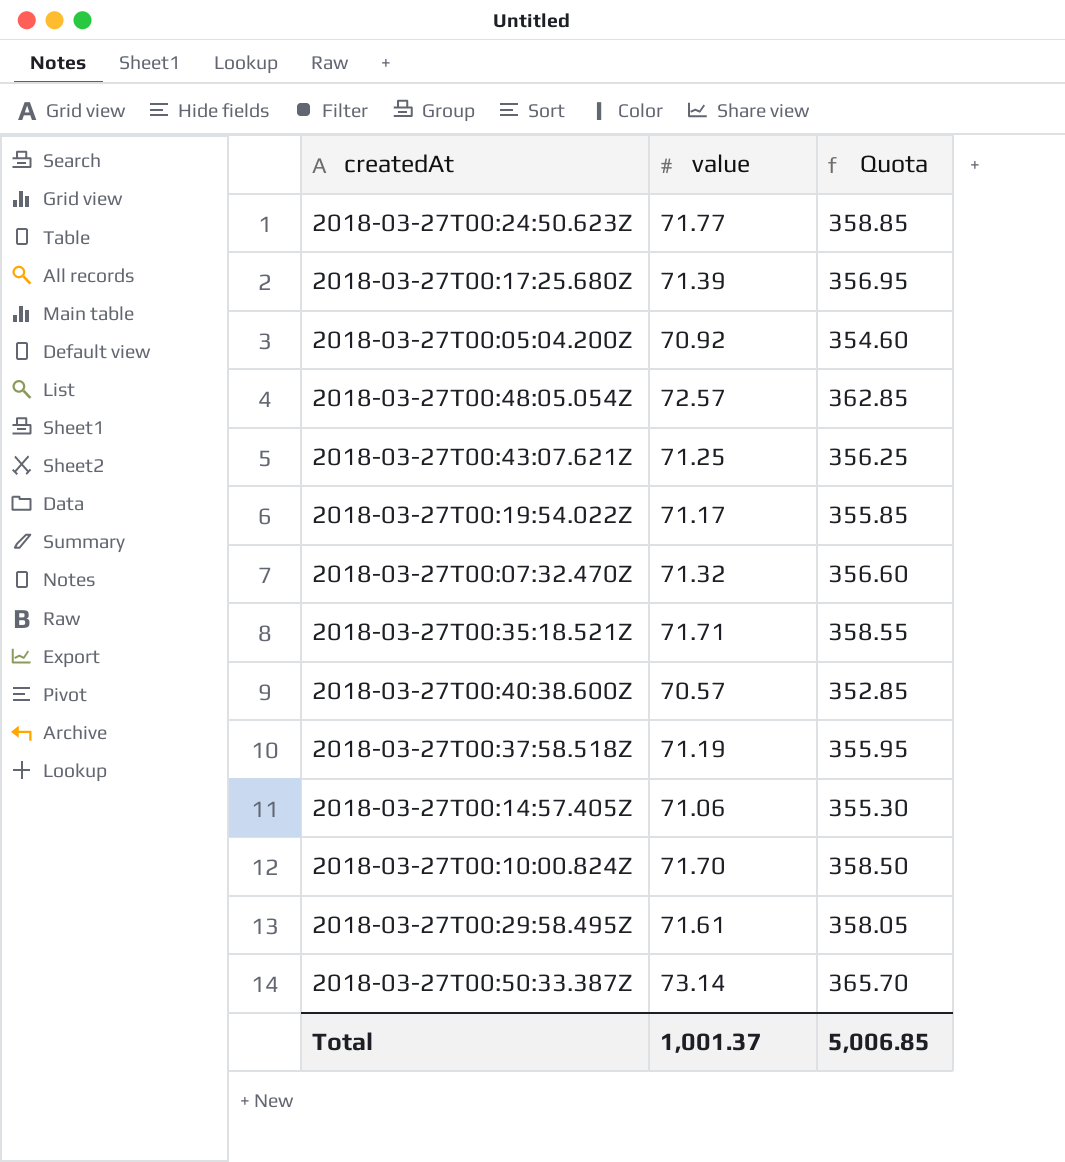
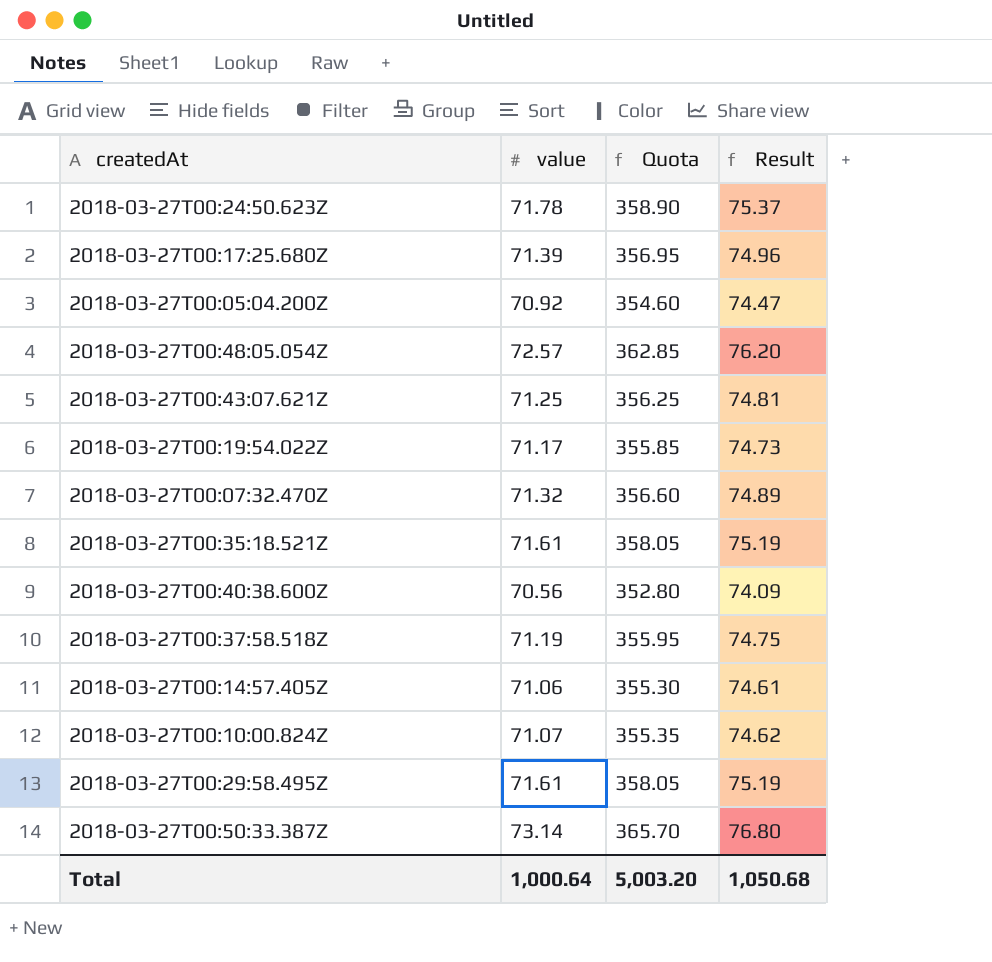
column Result | formula: none -> [value] * 1.05
2018-03-27T00:24:50.623Z | value: 71.77 -> 71.78
2018-03-27T00:24:50.623Z | Quota: 358.85 -> 358.90
2018-03-27T00:35:18.521Z | value: 71.71 -> 71.61
2018-03-27T00:35:18.521Z | Quota: 358.55 -> 358.05
2018-03-27T00:40:38.600Z | value: 70.57 -> 70.56
2018-03-27T00:40:38.600Z | Quota: 352.85 -> 352.80
2018-03-27T00:10:00.824Z | value: 71.70 -> 71.07
2018-03-27T00:10:00.824Z | Quota: 358.50 -> 355.35
Total | value: 1,001.37 -> 1,000.64
Total | Quota: 5,006.85 -> 5,003.20

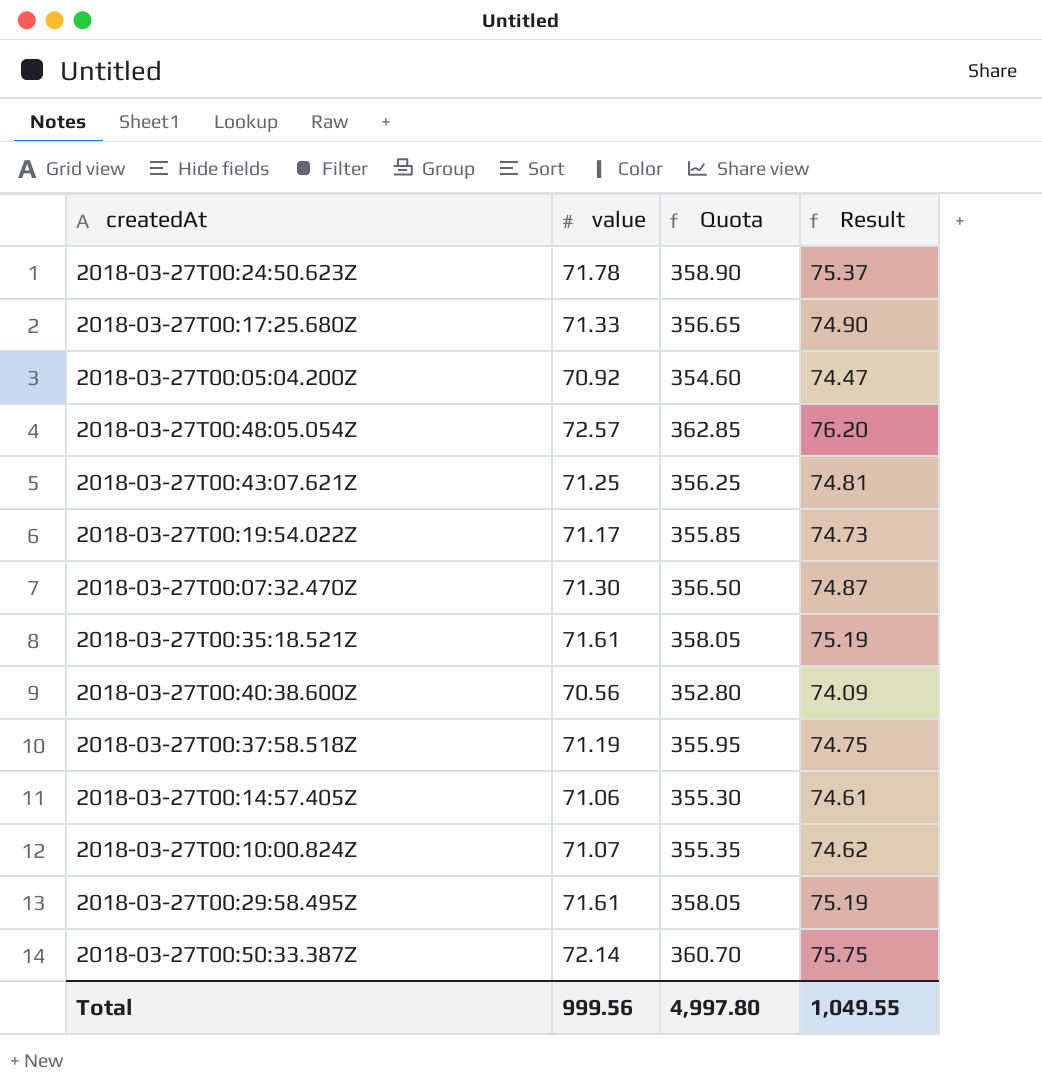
2018-03-27T00:17:25.680Z | value: 71.39 -> 71.33
2018-03-27T00:17:25.680Z | Quota: 356.95 -> 356.65
2018-03-27T00:17:25.680Z | Result: 74.96 -> 74.90
2018-03-27T00:07:32.470Z | value: 71.32 -> 71.30
2018-03-27T00:07:32.470Z | Quota: 356.60 -> 356.50
2018-03-27T00:07:32.470Z | Result: 74.89 -> 74.87
2018-03-27T00:50:33.387Z | value: 73.14 -> 72.14
2018-03-27T00:50:33.387Z | Quota: 365.70 -> 360.70
2018-03-27T00:50:33.387Z | Result: 76.80 -> 75.75
Total | value: 1,000.64 -> 999.56
Total | Quota: 5,003.20 -> 4,997.80
Total | Result: 1,050.68 -> 1,049.55

